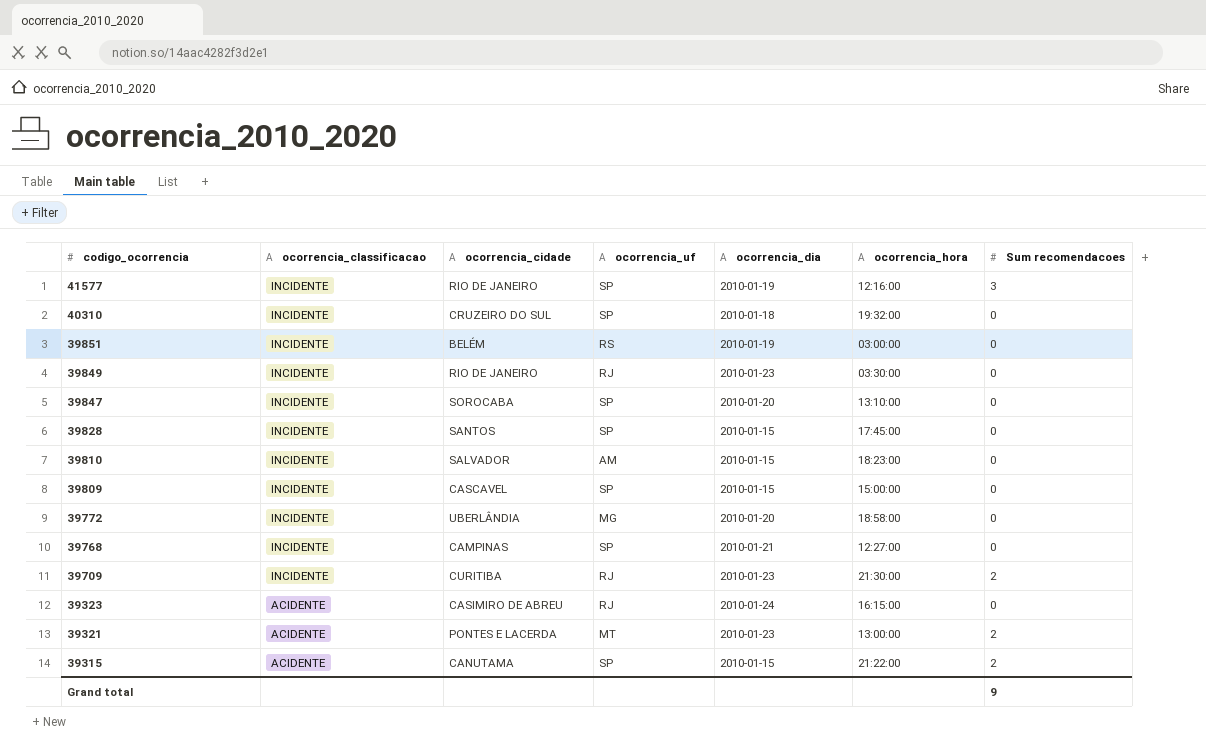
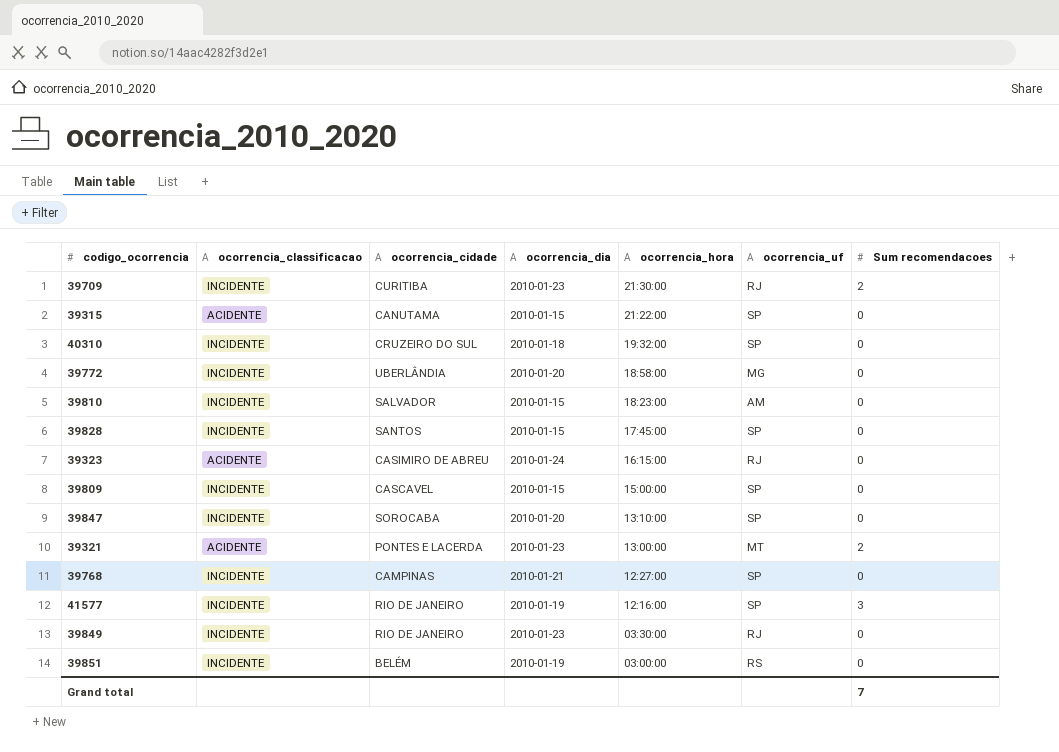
row order: codigo_ocorrencia descending -> ocorrencia_hora descending
column ocorrencia_uf | position: 4 -> 6
39315 | Sum recomendacoes: 2 -> 0
Grand total | Sum recomendacoes: 9 -> 7

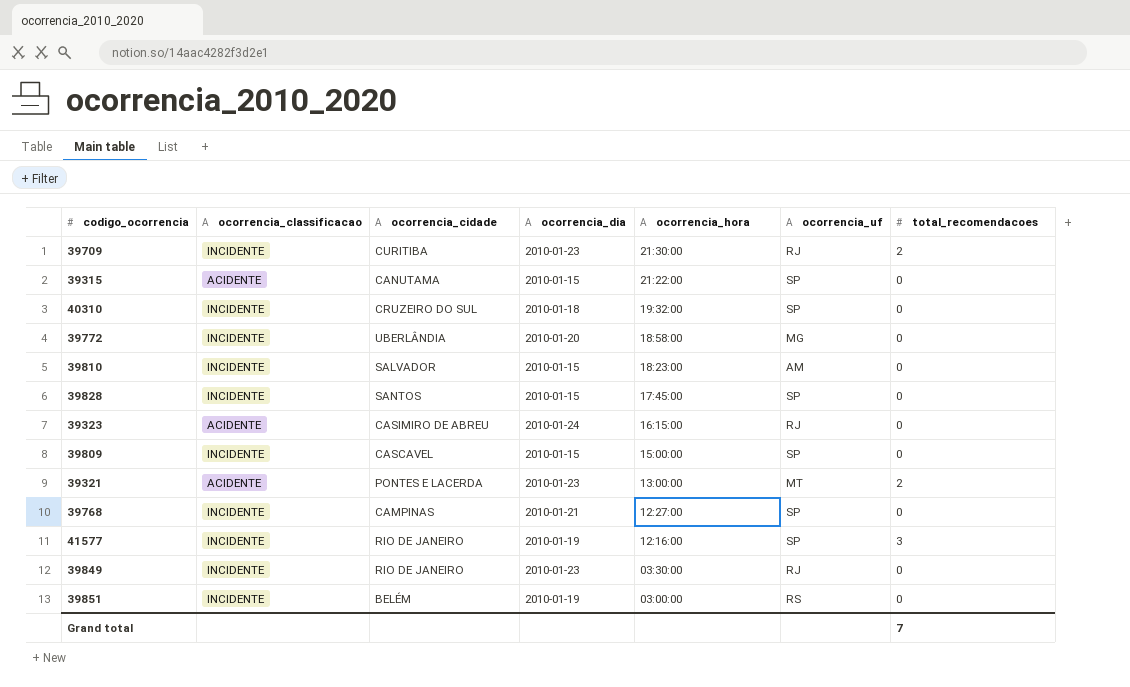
column name: Sum recomendacoes -> total_recomendacoes
row 39847: INCIDENTE | SOROCABA | 2010-01-20 | 13:10:00 | SP | 0 -> none

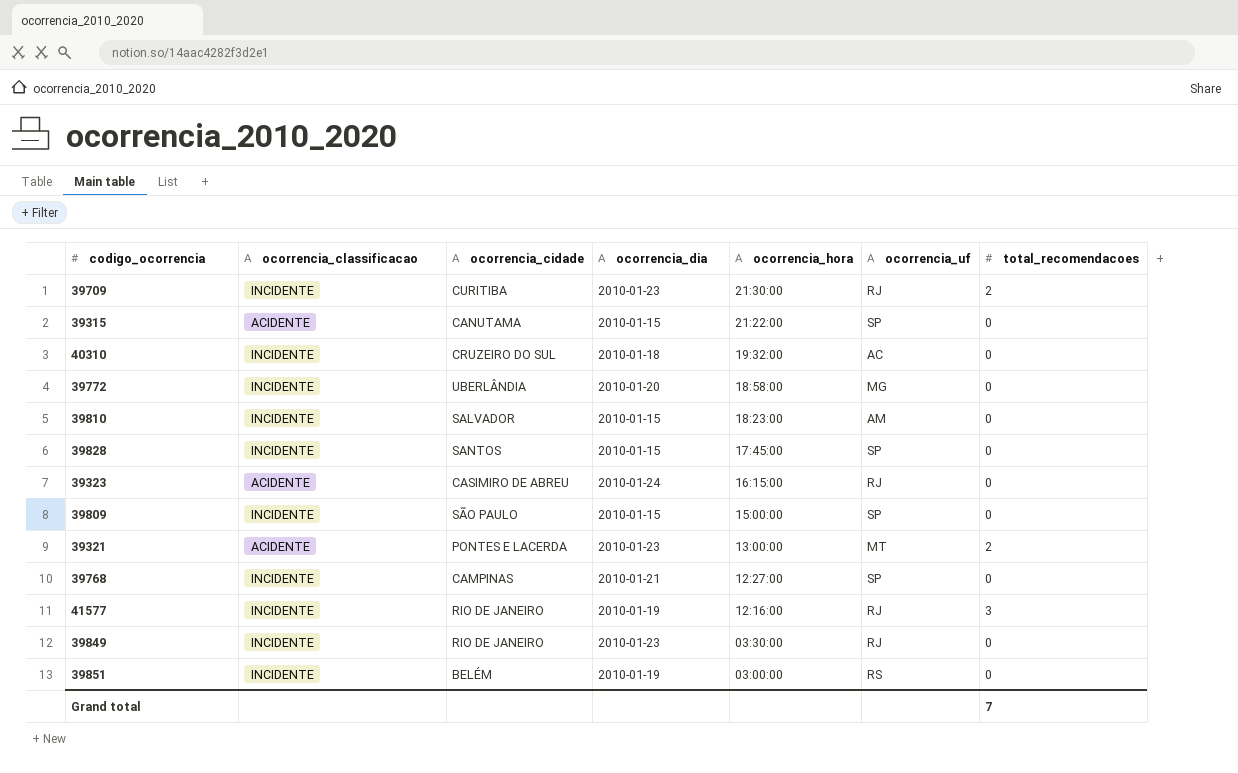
40310 | ocorrencia_uf: SP -> AC
39809 | ocorrencia_cidade: CASCAVEL -> SÃO PAULO
41577 | ocorrencia_uf: SP -> RJ

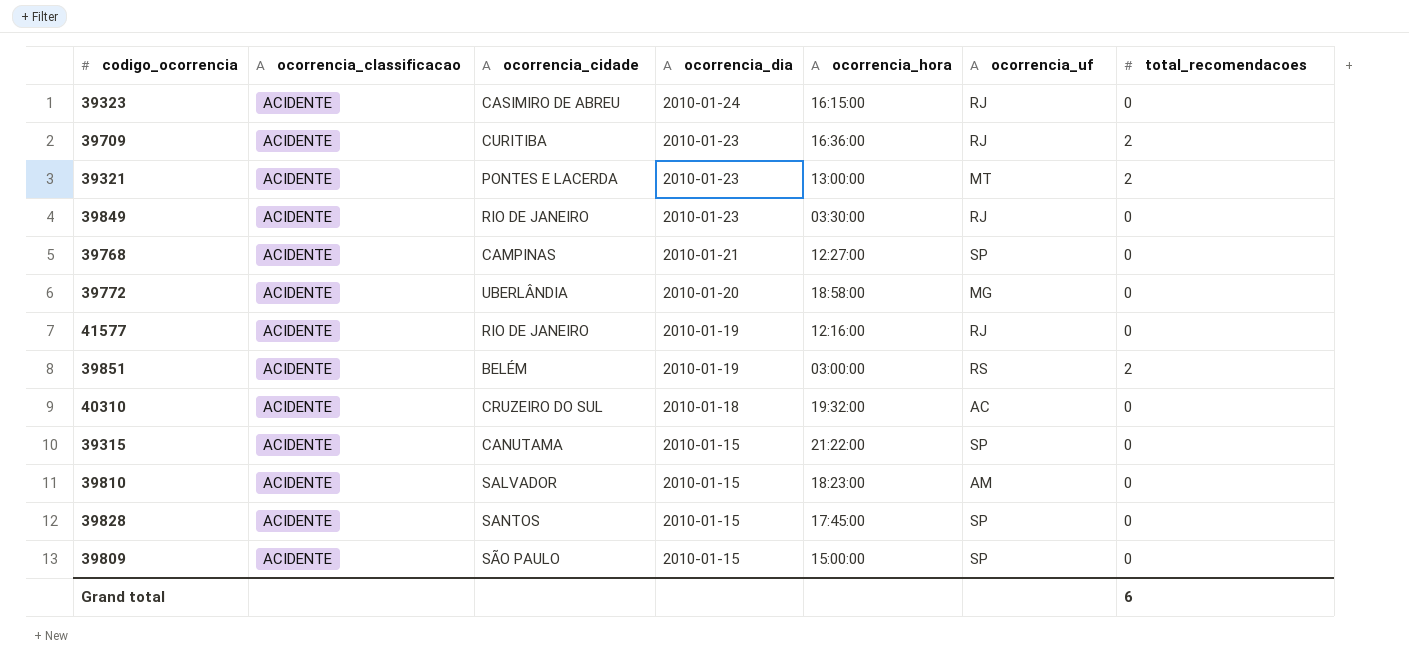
row order: ocorrencia_hora descending -> ocorrencia_dia descending
39709 | ocorrencia_classificacao: INCIDENTE -> ACIDENTE
39709 | ocorrencia_hora: 21:30:00 -> 16:36:00
39849 | ocorrencia_classificacao: INCIDENTE -> ACIDENTE
39768 | ocorrencia_classificacao: INCIDENTE -> ACIDENTE
39772 | ocorrencia_classificacao: INCIDENTE -> ACIDENTE
41577 | ocorrencia_classificacao: INCIDENTE -> ACIDENTE
41577 | total_recomendacoes: 3 -> 0
39851 | ocorrencia_classificacao: INCIDENTE -> ACIDENTE
39851 | total_recomendacoes: 0 -> 2
40310 | ocorrencia_classificacao: INCIDENTE -> ACIDENTE
39810 | ocorrencia_classificacao: INCIDENTE -> ACIDENTE
39828 | ocorrencia_classificacao: INCIDENTE -> ACIDENTE
39809 | ocorrencia_classificacao: INCIDENTE -> ACIDENTE
Grand total | total_recomendacoes: 7 -> 6

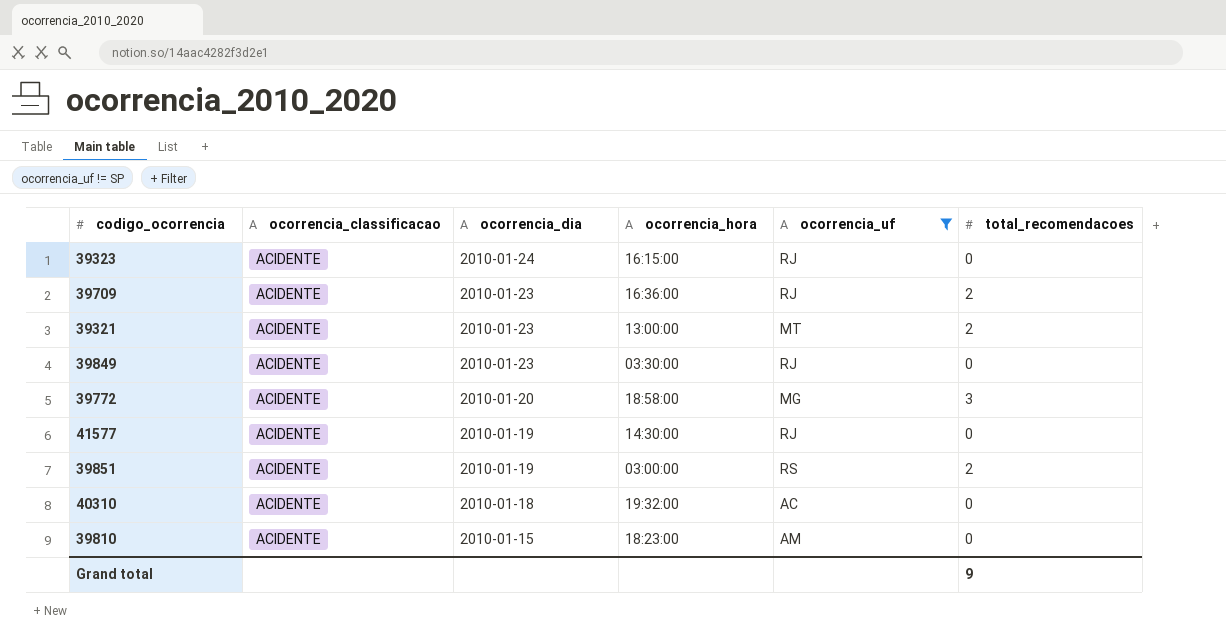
filter: none -> ocorrencia_uf != SP
column ocorrencia_cidade | position: 3 -> none
39772 | total_recomendacoes: 0 -> 3
41577 | ocorrencia_hora: 12:16:00 -> 14:30:00
Grand total | total_recomendacoes: 6 -> 9

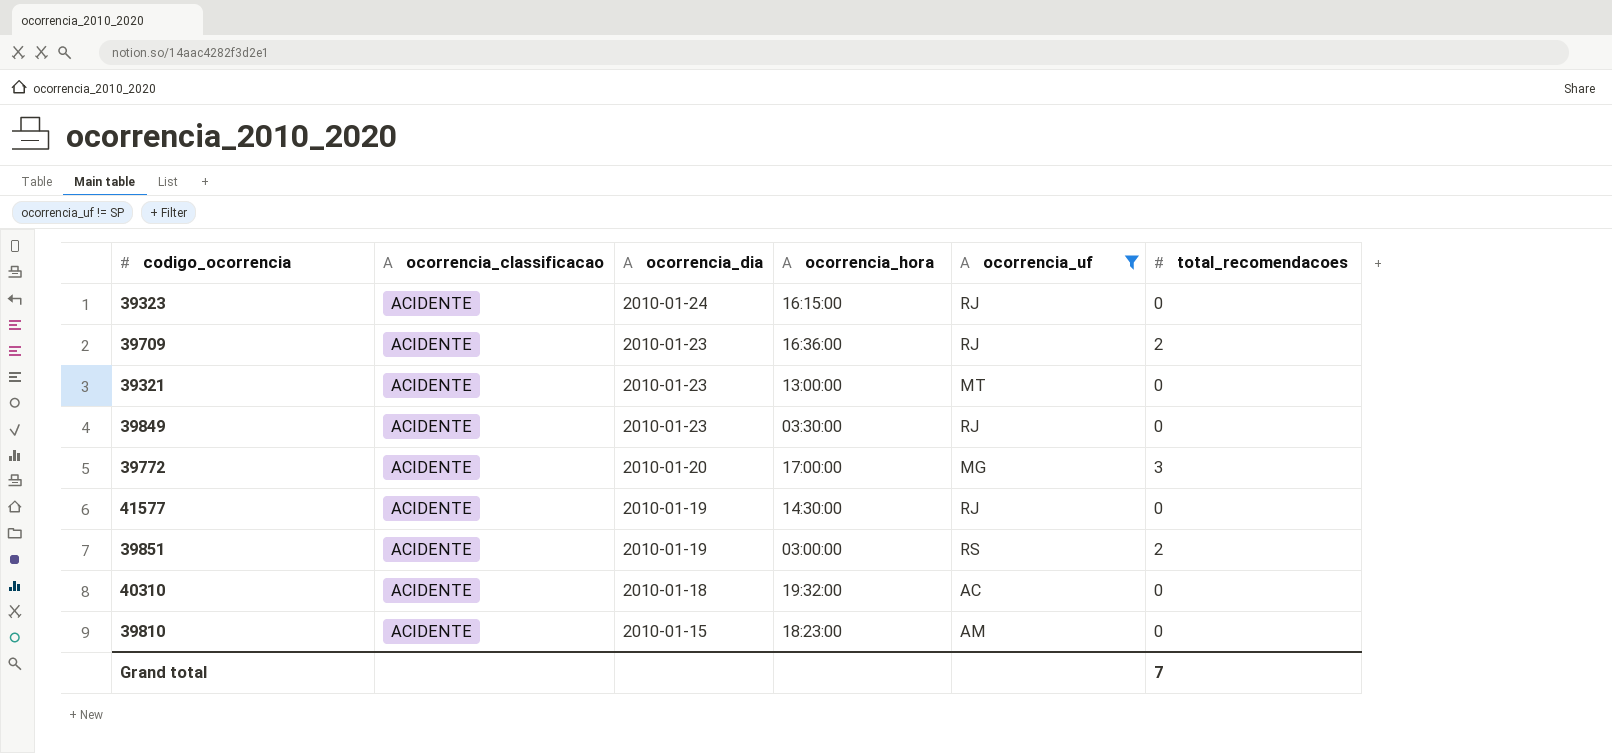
39321 | total_recomendacoes: 2 -> 0
39772 | ocorrencia_hora: 18:58:00 -> 17:00:00
Grand total | total_recomendacoes: 9 -> 7

